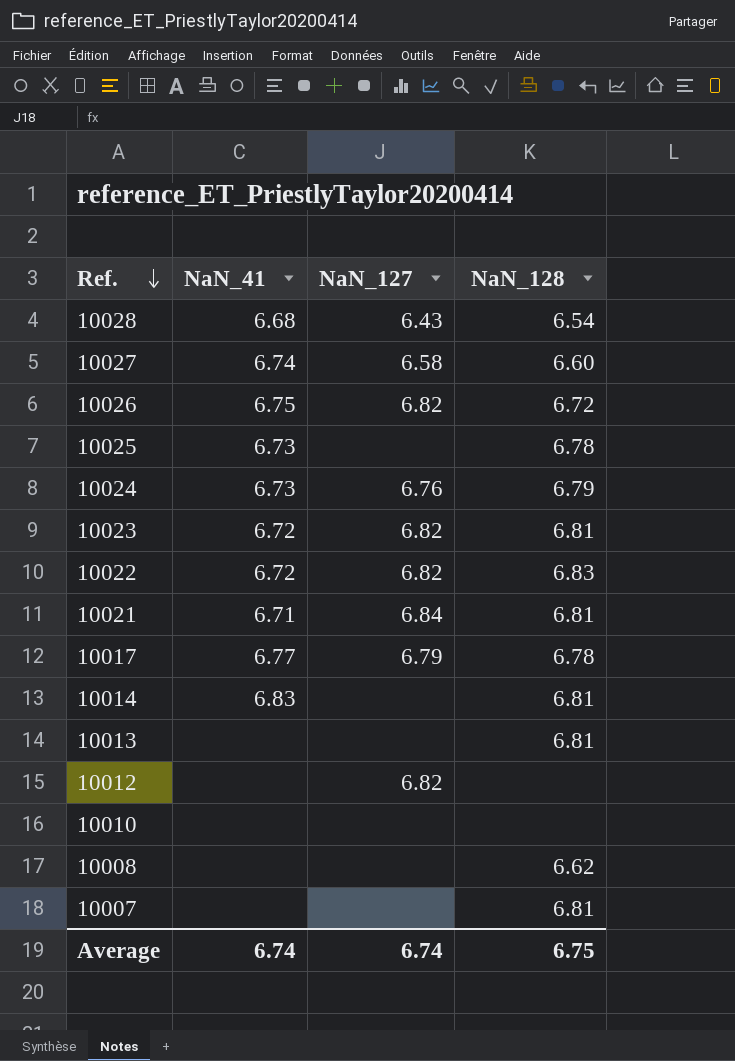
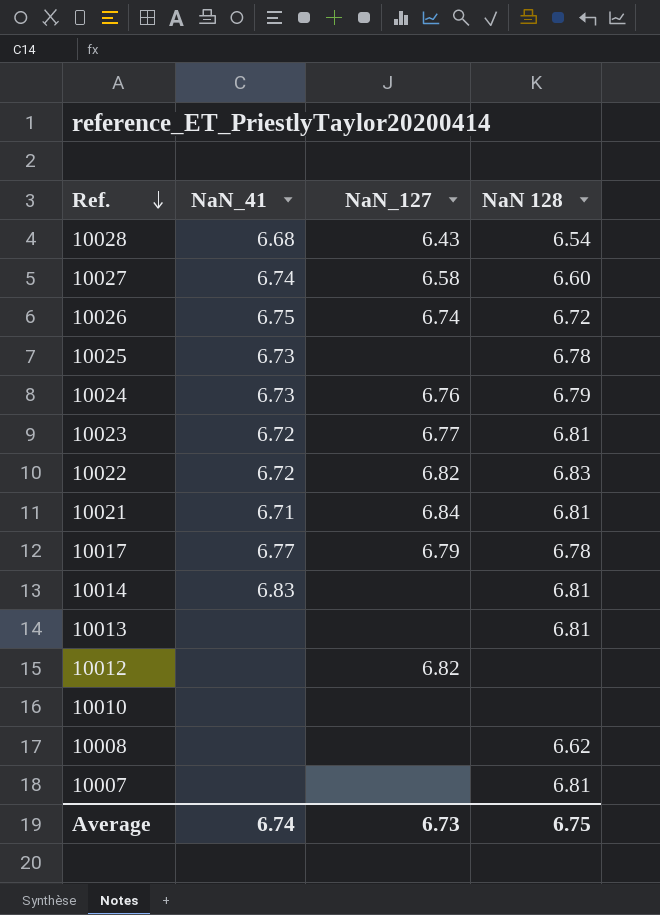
column name: NaN_128 -> NaN 128
10026 | NaN_127: 6.82 -> 6.74
10023 | NaN_127: 6.82 -> 6.77
Average | NaN_127: 6.74 -> 6.73

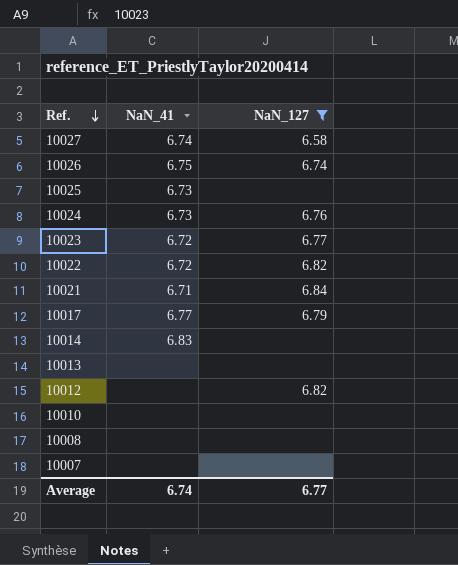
filter: none -> NaN_127 != 6.43
column NaN 128 | position: 4 -> none
Average | NaN_127: 6.73 -> 6.77

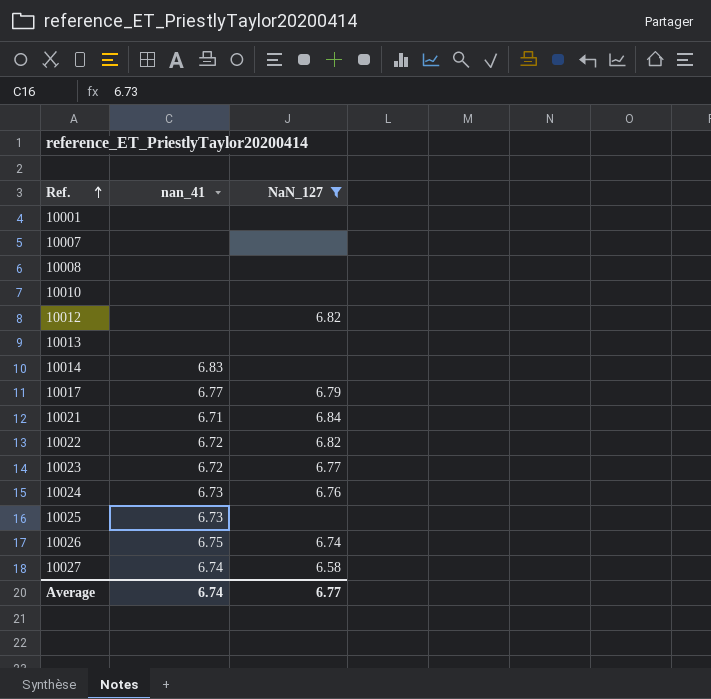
row order: Ref. descending -> Ref. ascending
column name: NaN_41 -> nan_41
row 10001: none -> none | none

